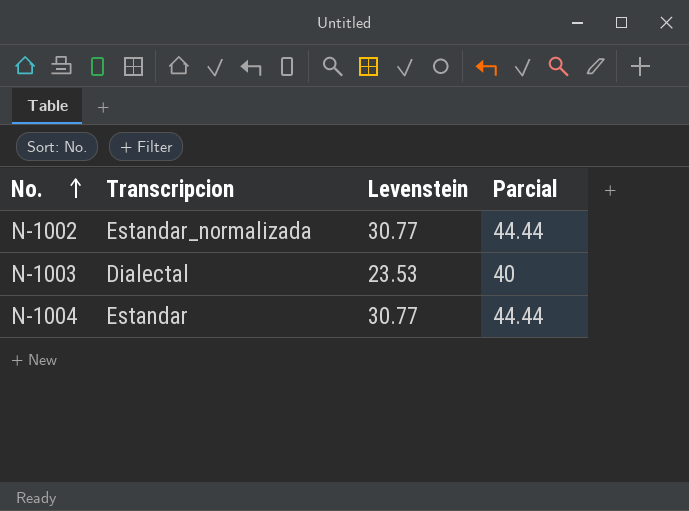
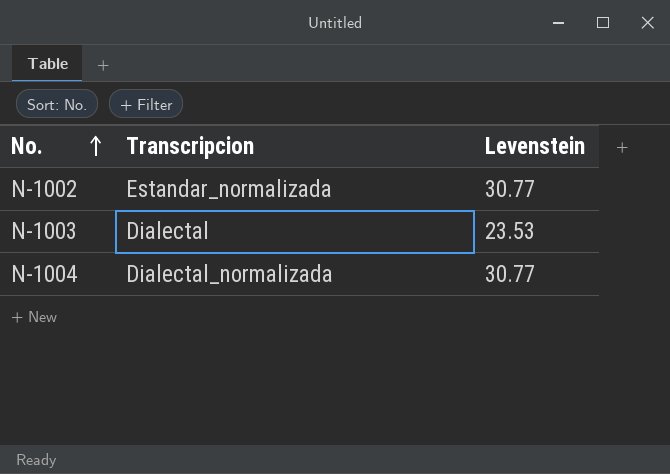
column Parcial | position: 4 -> none
N-1004 | Transcripcion: Estandar -> Dialectal_normalizada

